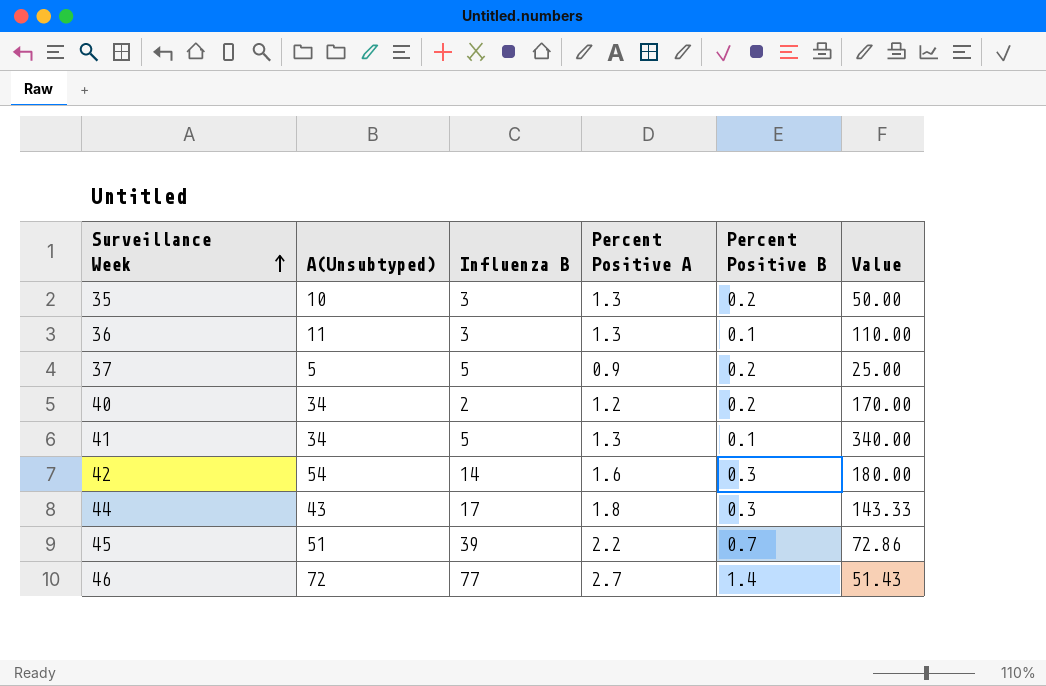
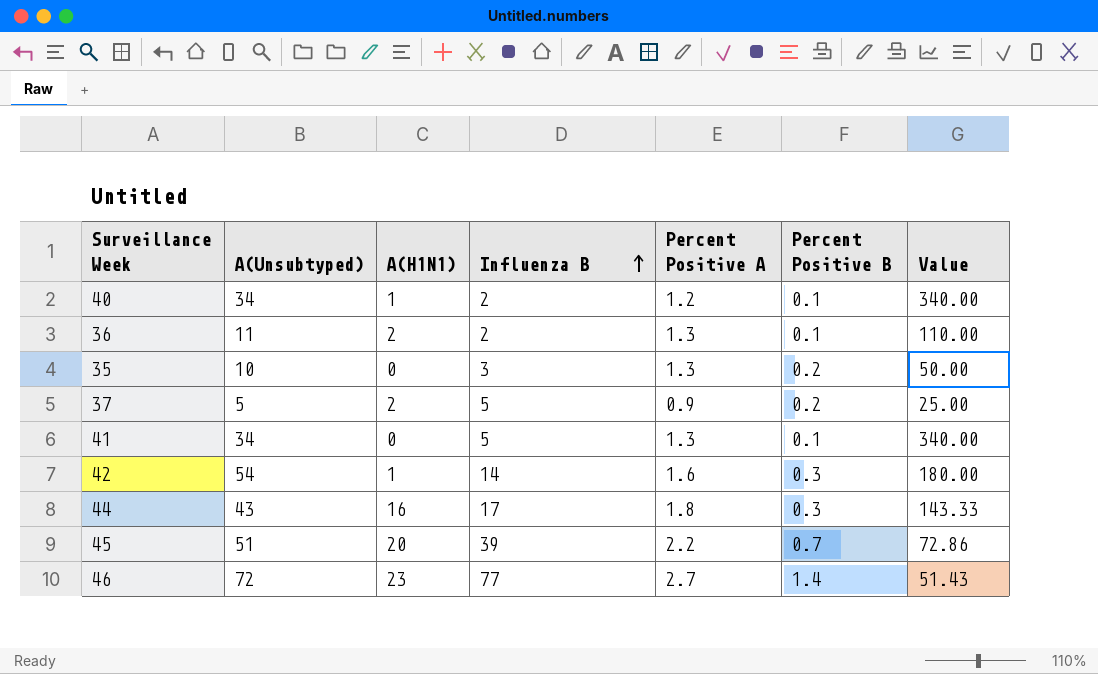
row order: Surveillance Week ascending -> Influenza B ascending
column A(H1N1) | position: none -> 3
40 | Percent Positive B: 0.2 -> 0.1
40 | Value: 170.00 -> 340.00
36 | Influenza B: 3 -> 2

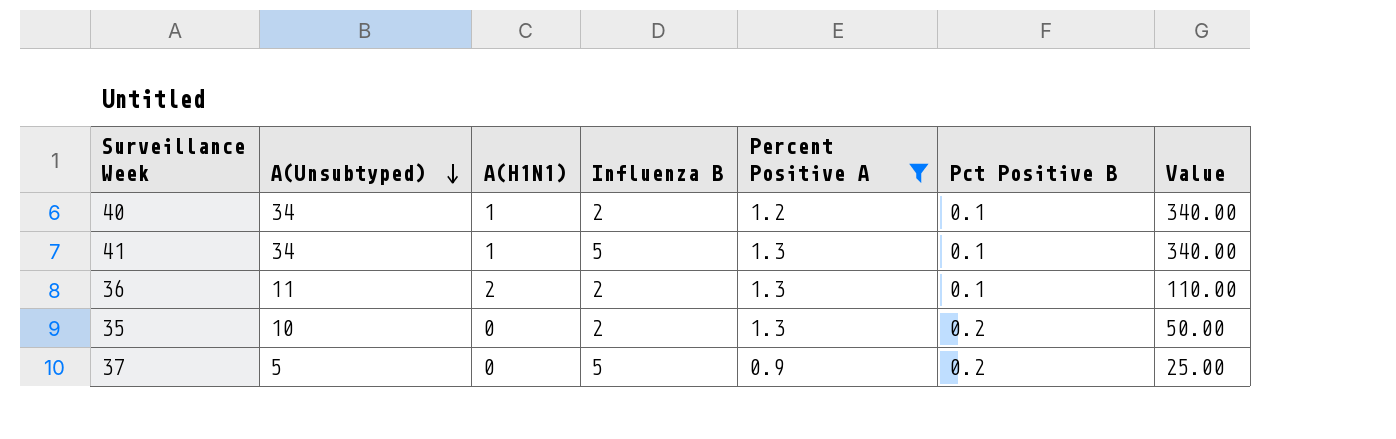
filter: none -> Percent Positive A <= 1.3
row order: Influenza B ascending -> A(Unsubtyped) descending
column name: Percent Positive B -> Pct Positive B
41 | A(H1N1): 0 -> 1
35 | Influenza B: 3 -> 2
37 | A(H1N1): 2 -> 0

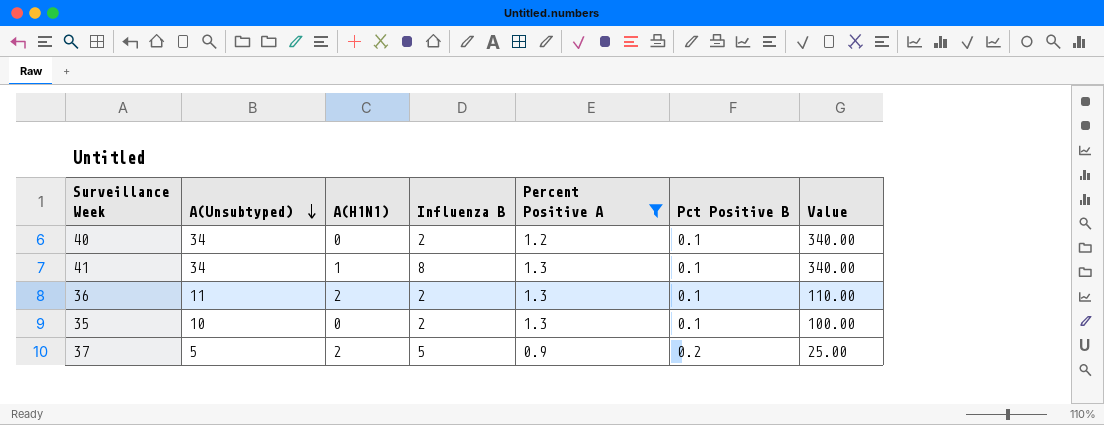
40 | A(H1N1): 1 -> 0
41 | Influenza B: 5 -> 8
35 | Pct Positive B: 0.2 -> 0.1
35 | Value: 50.00 -> 100.00
37 | A(H1N1): 0 -> 2

